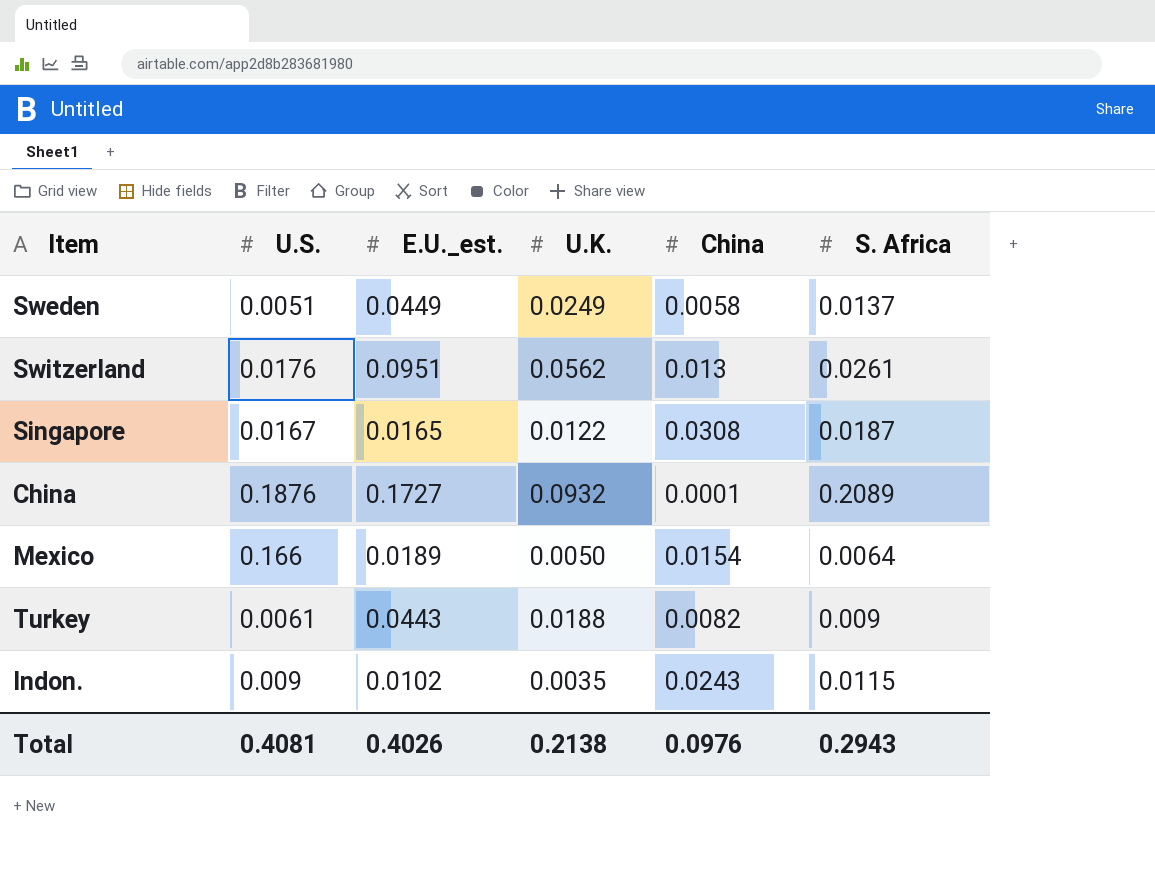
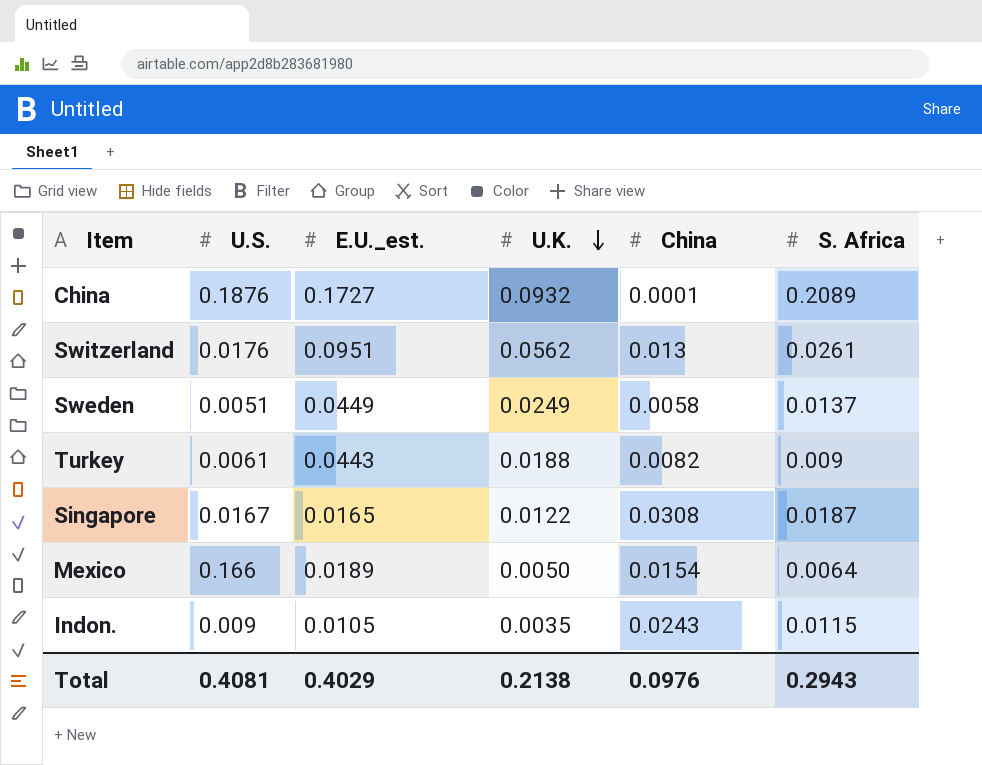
row order: none -> U.K. descending
Indon. | E.U._est.: 0.0102 -> 0.0105
Total | E.U._est.: 0.4026 -> 0.4029

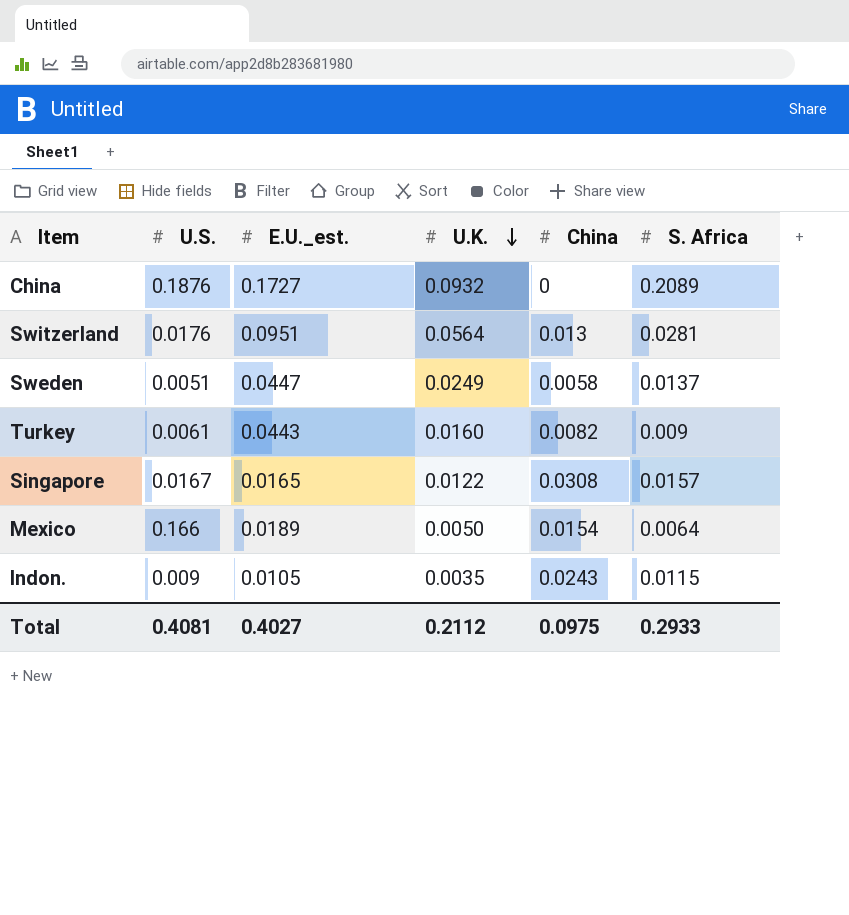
China | China: 0.0001 -> 0
Switzerland | U.K.: 0.0562 -> 0.0564
Switzerland | S. Africa: 0.0261 -> 0.0281
Sweden | E.U._est.: 0.0449 -> 0.0447
Turkey | U.K.: 0.0188 -> 0.0160
Singapore | S. Africa: 0.0187 -> 0.0157
Total | E.U._est.: 0.4029 -> 0.4027
Total | U.K.: 0.2138 -> 0.2112
Total | China: 0.0976 -> 0.0975
Total | S. Africa: 0.2943 -> 0.2933

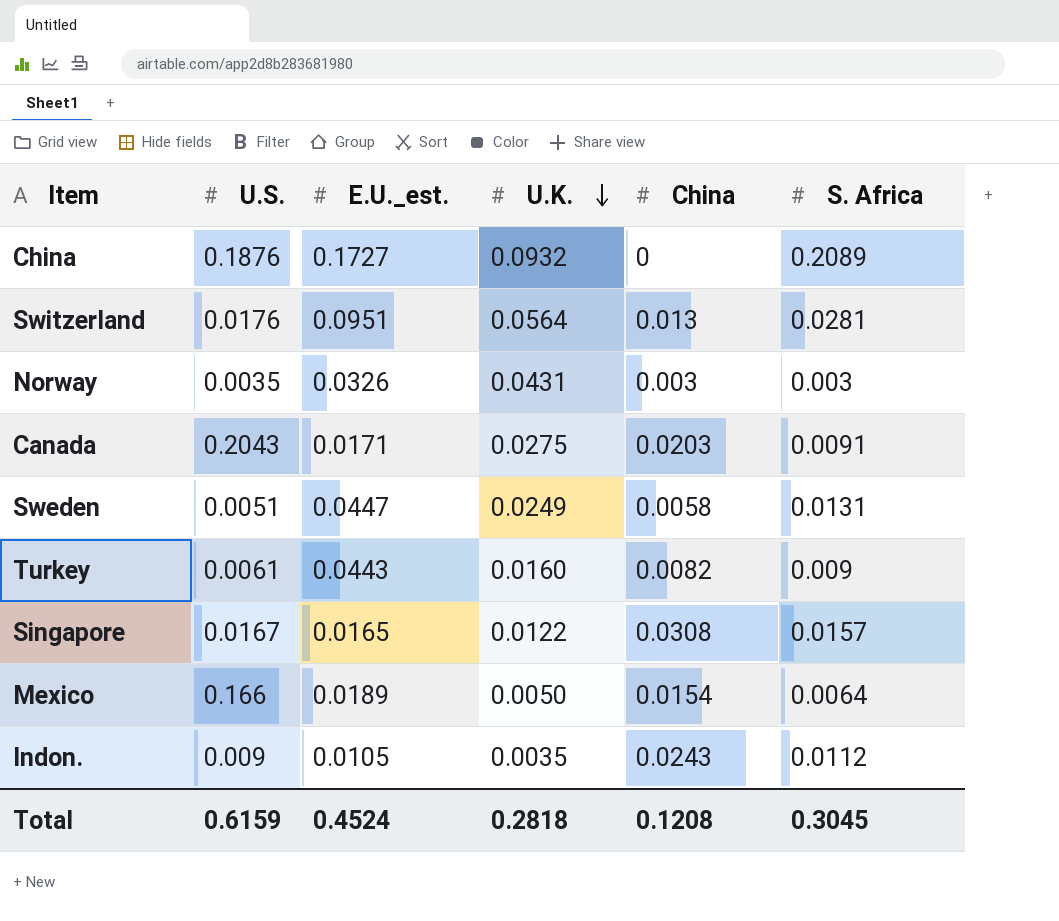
row Norway: none -> 0.0035 | 0.0326 | 0.0431 | 0.003 | 0.003
row Canada: none -> 0.2043 | 0.0171 | 0.0275 | 0.0203 | 0.0091
Sweden | S. Africa: 0.0137 -> 0.0131
Indon. | S. Africa: 0.0115 -> 0.0112
Total | U.S.: 0.4081 -> 0.6159
Total | E.U._est.: 0.4027 -> 0.4524
Total | U.K.: 0.2112 -> 0.2818
Total | China: 0.0975 -> 0.1208
Total | S. Africa: 0.2933 -> 0.3045

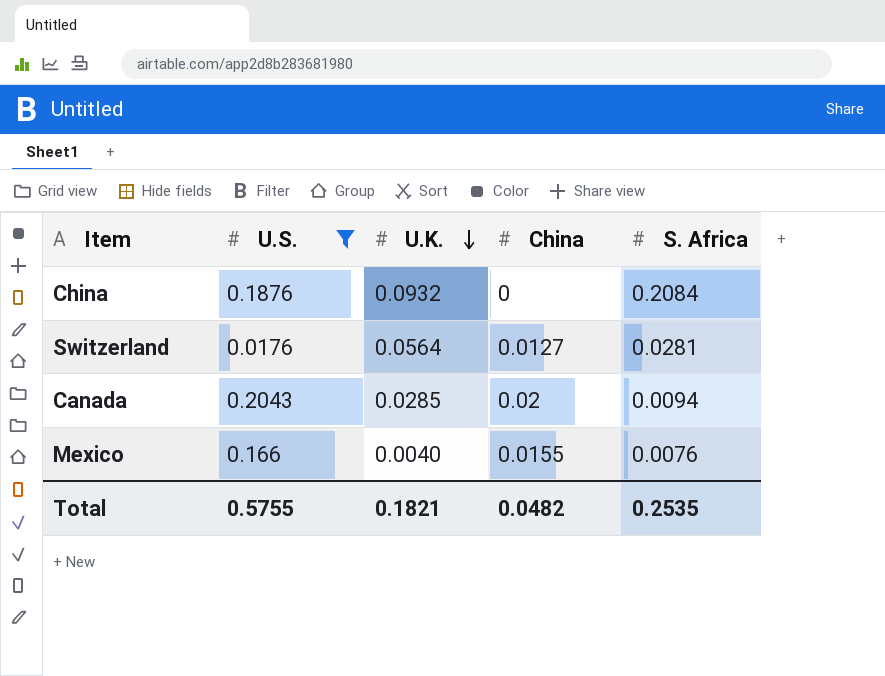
filter: none -> U.S. >= 0.0176
column E.U._est. | position: 3 -> none
China | S. Africa: 0.2089 -> 0.2084
Switzerland | China: 0.013 -> 0.0127
Canada | U.K.: 0.0275 -> 0.0285
Canada | China: 0.0203 -> 0.02
Canada | S. Africa: 0.0091 -> 0.0094
Mexico | U.K.: 0.0050 -> 0.0040
Mexico | China: 0.0154 -> 0.0155
Mexico | S. Africa: 0.0064 -> 0.0076
Total | U.S.: 0.6159 -> 0.5755
Total | U.K.: 0.2818 -> 0.1821
Total | China: 0.1208 -> 0.0482
Total | S. Africa: 0.3045 -> 0.2535

